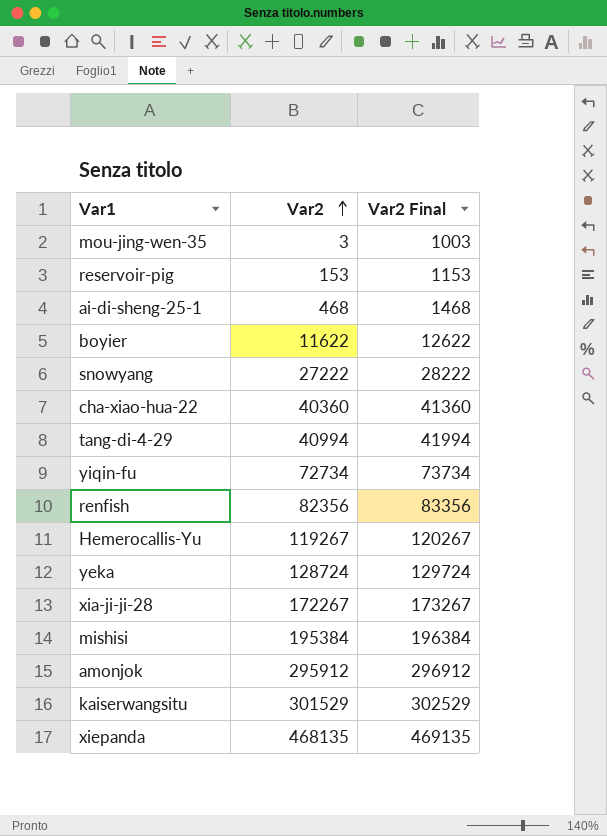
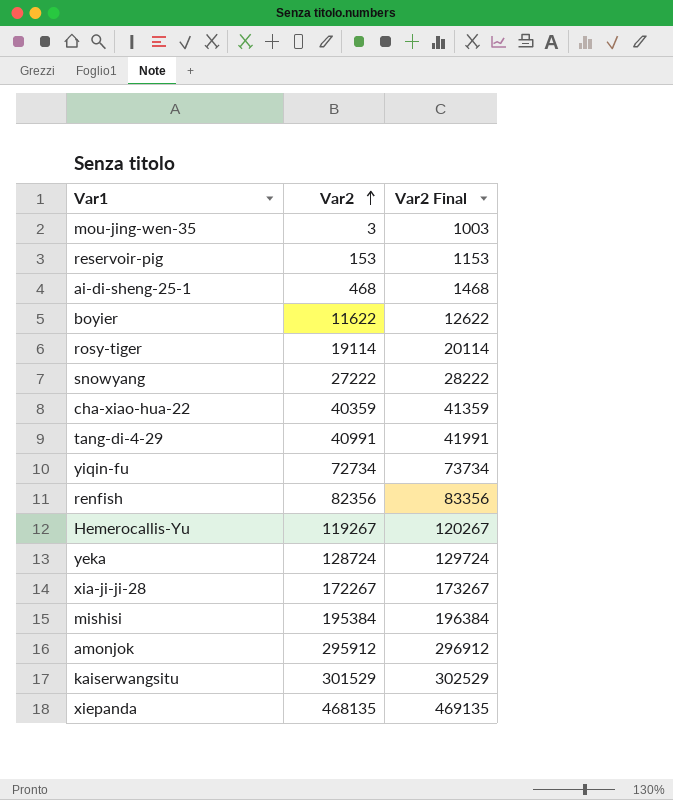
row rosy-tiger: none -> 19114 | 20114
cha-xiao-hua-22 | Var2: 40360 -> 40359
cha-xiao-hua-22 | Var2 Final: 41360 -> 41359
tang-di-4-29 | Var2: 40994 -> 40991
tang-di-4-29 | Var2 Final: 41994 -> 41991

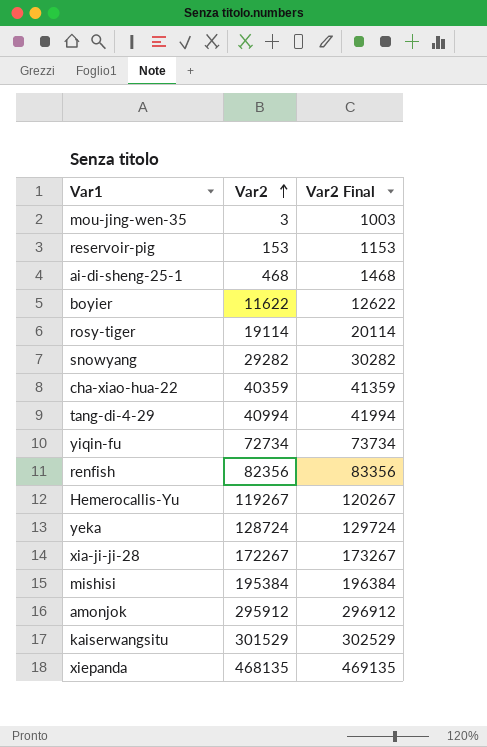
snowyang | Var2: 27222 -> 29282
snowyang | Var2 Final: 28222 -> 30282
tang-di-4-29 | Var2: 40991 -> 40994
tang-di-4-29 | Var2 Final: 41991 -> 41994

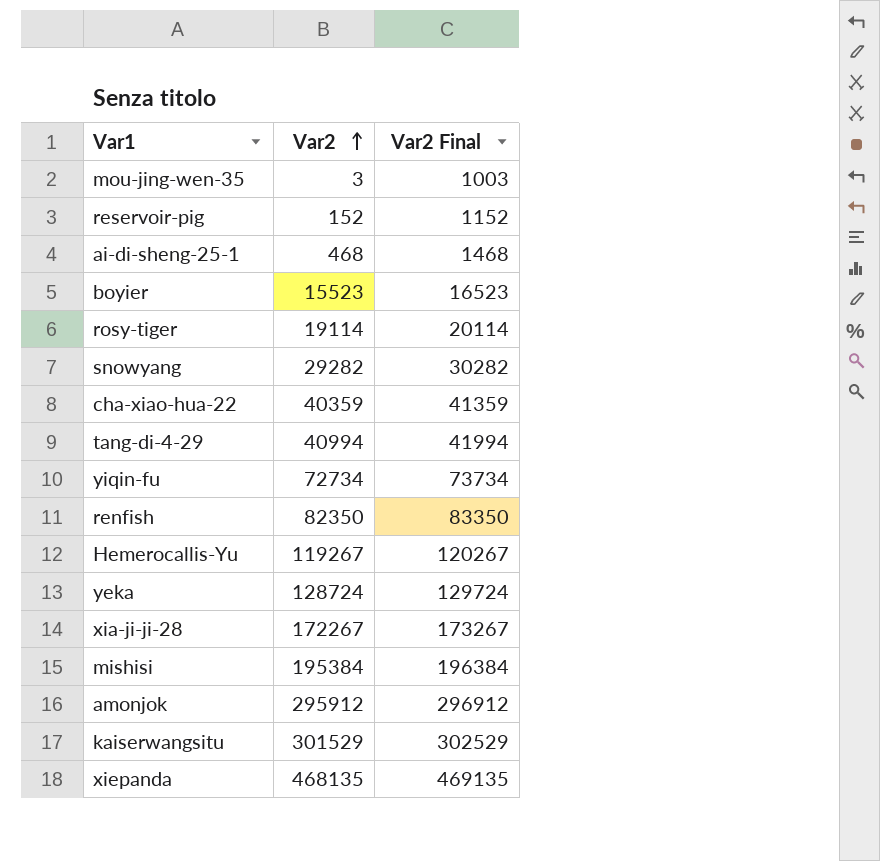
reservoir-pig | Var2: 153 -> 152
reservoir-pig | Var2 Final: 1153 -> 1152
boyier | Var2: 11622 -> 15523
boyier | Var2 Final: 12622 -> 16523
renfish | Var2: 82356 -> 82350
renfish | Var2 Final: 83356 -> 83350

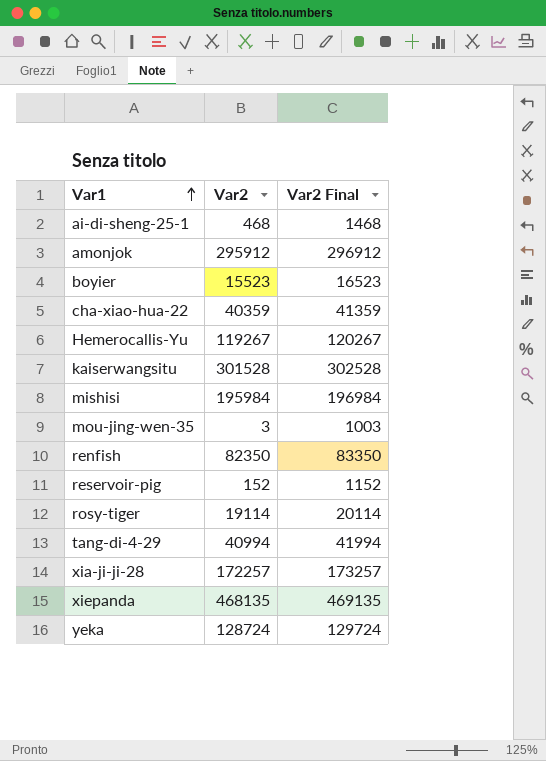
row order: Var2 ascending -> Var1 ascending
row snowyang: 29282 | 30282 -> none
row yiqin-fu: 72734 | 73734 -> none
kaiserwangsitu | Var2: 301529 -> 301528
kaiserwangsitu | Var2 Final: 302529 -> 302528
mishisi | Var2: 195384 -> 195984
mishisi | Var2 Final: 196384 -> 196984
xia-ji-ji-28 | Var2: 172267 -> 172257
xia-ji-ji-28 | Var2 Final: 173267 -> 173257

